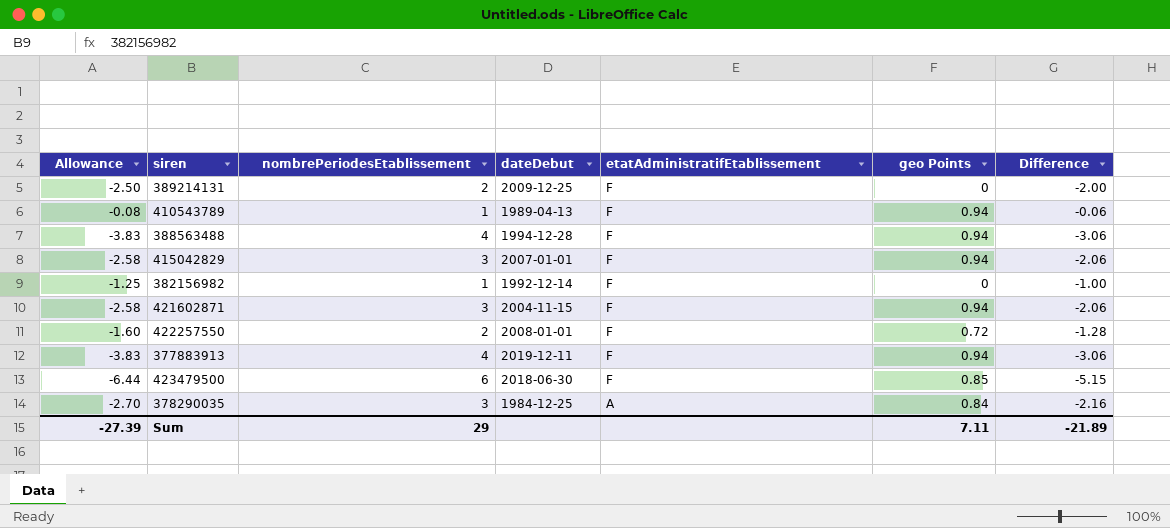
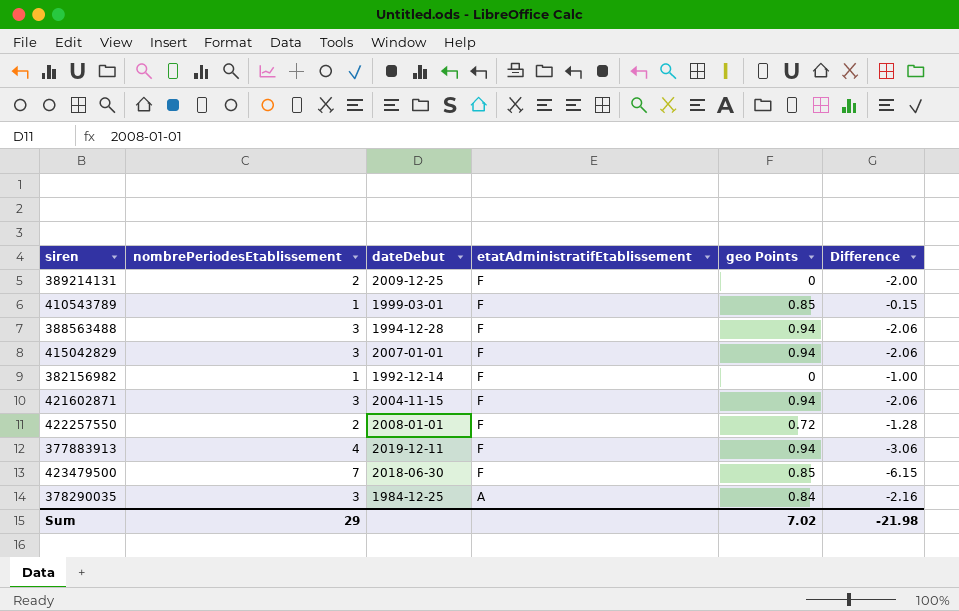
column Allowance | formula: [Difference] * 1.25 -> none
410543789 | dateDebut: 1989-04-13 -> 1999-03-01
410543789 | geo Points: 0.94 -> 0.85
410543789 | Difference: -0.06 -> -0.15
388563488 | nombrePeriodesEtablissement: 4 -> 3
388563488 | Difference: -3.06 -> -2.06
423479500 | nombrePeriodesEtablissement: 6 -> 7
423479500 | Difference: -5.15 -> -6.15
Sum | geo Points: 7.11 -> 7.02
Sum | Difference: -21.89 -> -21.98

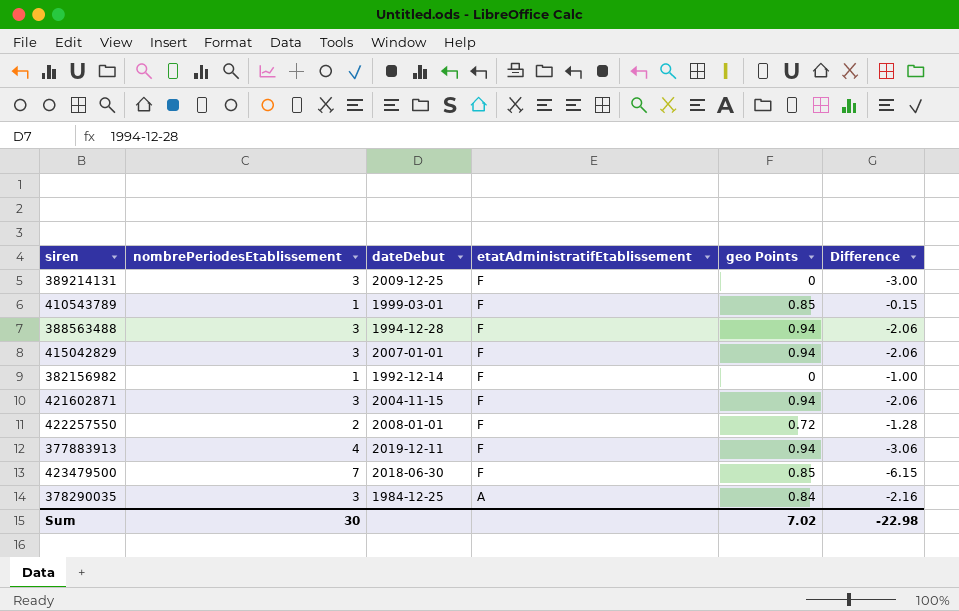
389214131 | nombrePeriodesEtablissement: 2 -> 3
389214131 | Difference: -2.00 -> -3.00
Sum | nombrePeriodesEtablissement: 29 -> 30
Sum | Difference: -21.98 -> -22.98

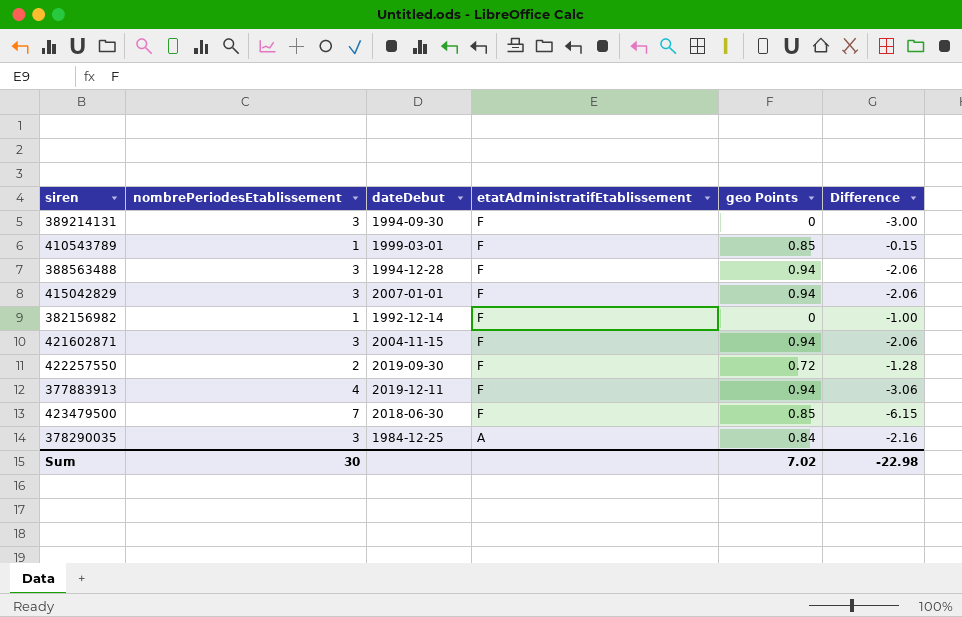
389214131 | dateDebut: 2009-12-25 -> 1994-09-30
422257550 | dateDebut: 2008-01-01 -> 2019-09-30

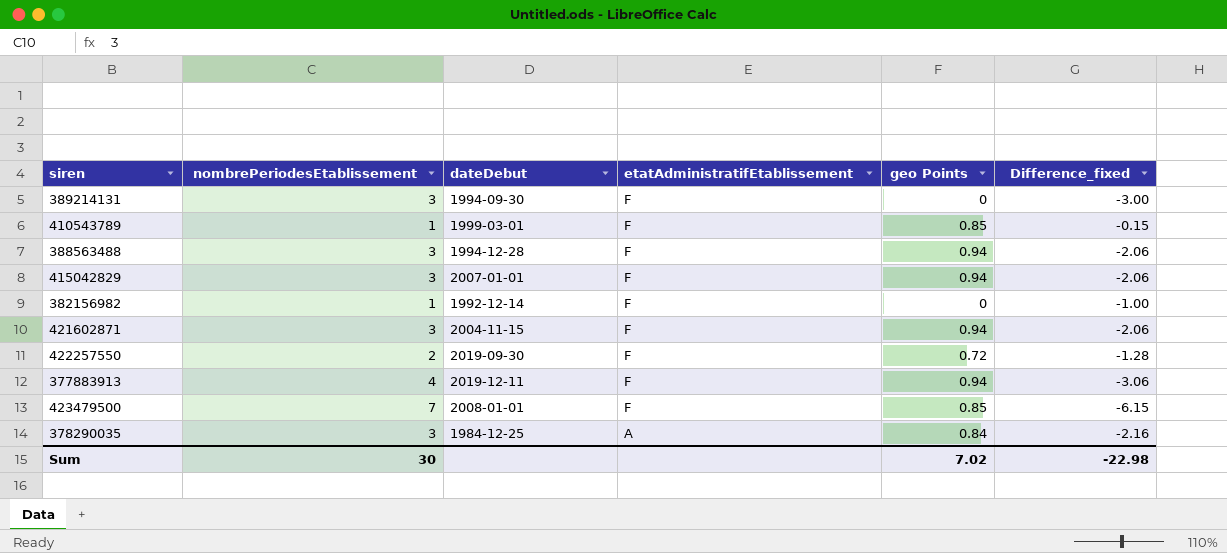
column name: Difference -> Difference_fixed
423479500 | dateDebut: 2018-06-30 -> 2008-01-01

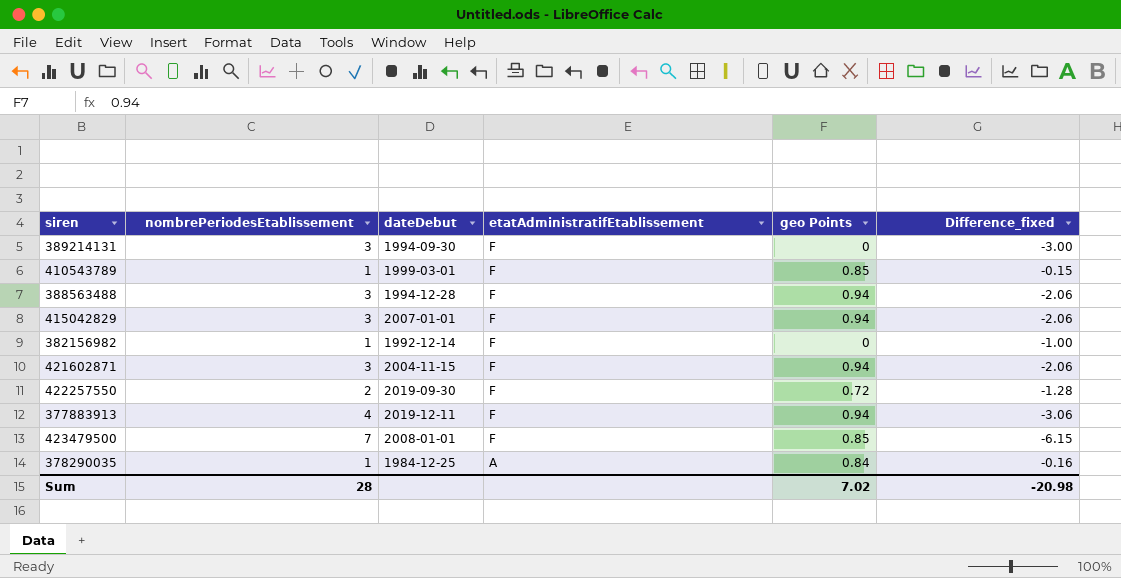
378290035 | nombrePeriodesEtablissement: 3 -> 1
378290035 | Difference_fixed: -2.16 -> -0.16
Sum | nombrePeriodesEtablissement: 30 -> 28
Sum | Difference_fixed: -22.98 -> -20.98

